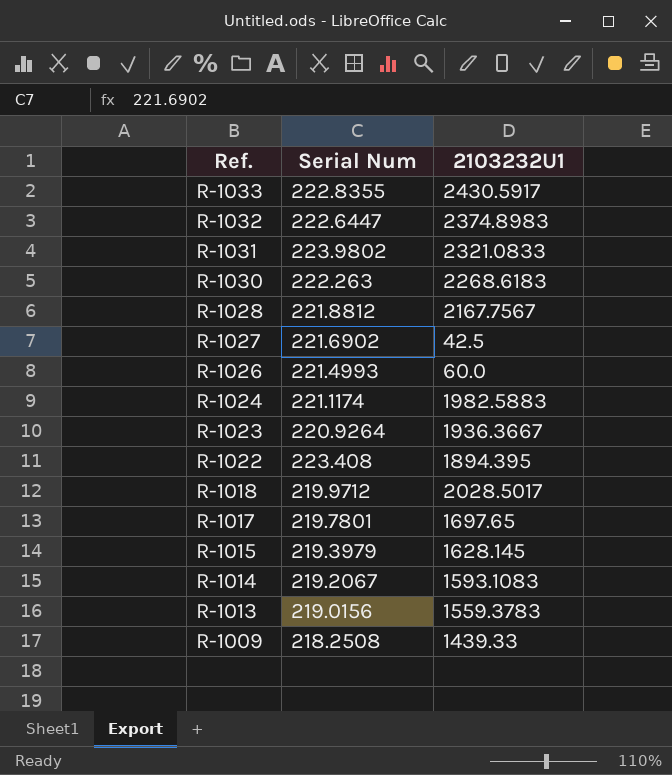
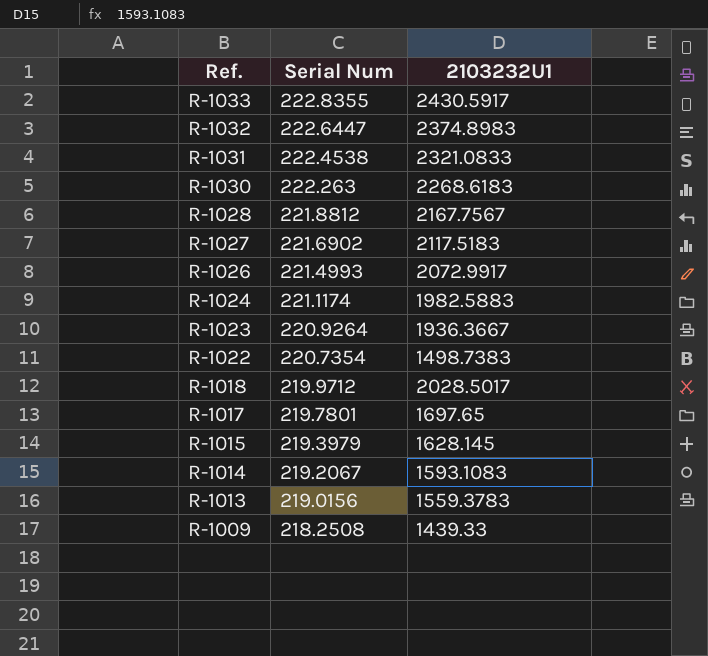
R-1031 | Serial Num: 223.9802 -> 222.4538
R-1027 | 2103232U1: 42.5 -> 2117.5183
R-1026 | 2103232U1: 60.0 -> 2072.9917
R-1022 | Serial Num: 223.408 -> 220.7354
R-1022 | 2103232U1: 1894.395 -> 1498.7383

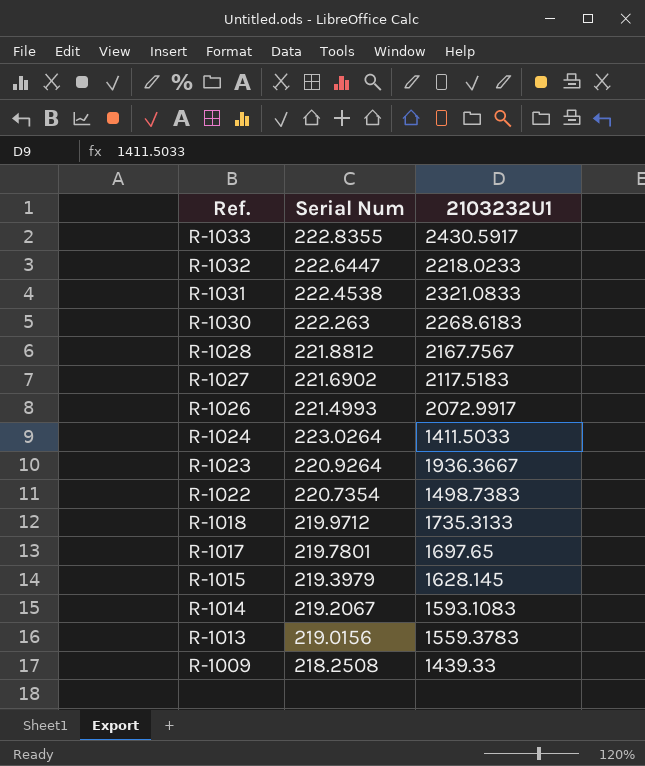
R-1032 | 2103232U1: 2374.8983 -> 2218.0233
R-1024 | Serial Num: 221.1174 -> 223.0264
R-1024 | 2103232U1: 1982.5883 -> 1411.5033
R-1018 | 2103232U1: 2028.5017 -> 1735.3133

